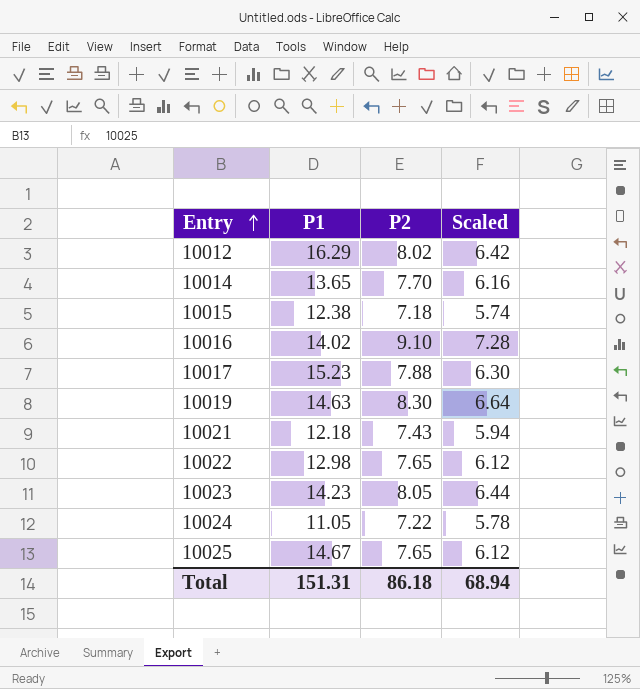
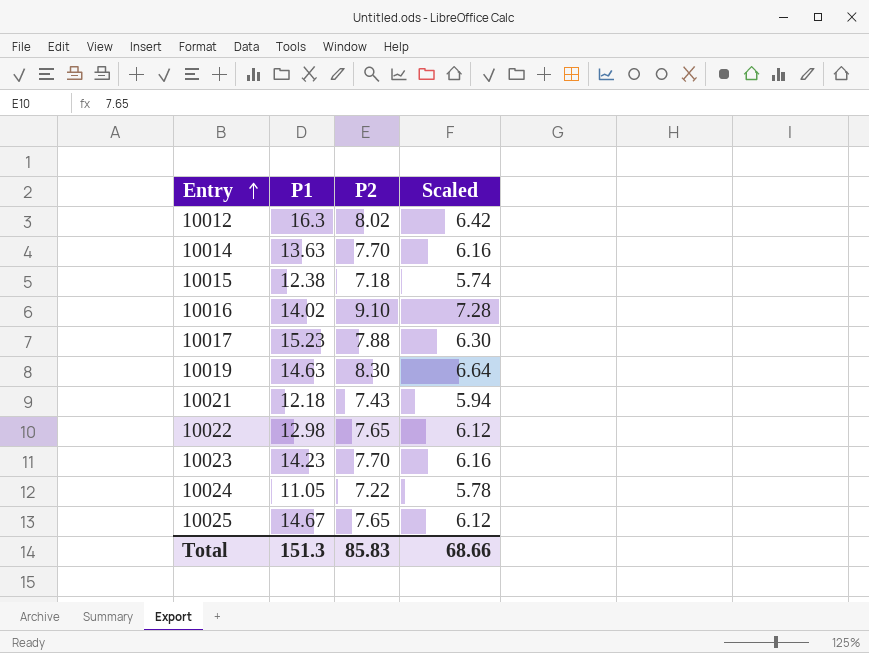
10012 | P1: 16.29 -> 16.3
10014 | P1: 13.65 -> 13.63
10023 | P2: 8.05 -> 7.70
10023 | Scaled: 6.44 -> 6.16
Total | P1: 151.31 -> 151.3
Total | P2: 86.18 -> 85.83
Total | Scaled: 68.94 -> 68.66

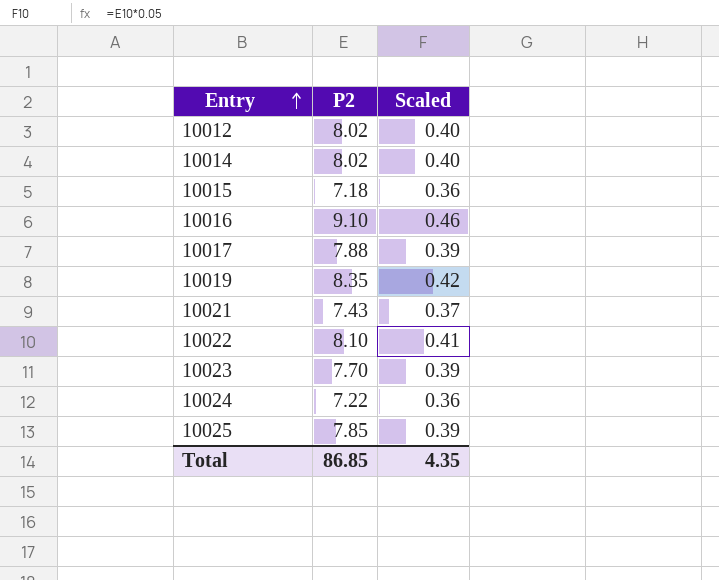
column P1 | position: 2 -> none
column Scaled | formula: [P2] * 0.8 -> [P2] * 0.05
10014 | P2: 7.70 -> 8.02
10019 | P2: 8.30 -> 8.35
10022 | P2: 7.65 -> 8.10
10025 | P2: 7.65 -> 7.85
Total | P2: 85.83 -> 86.85
Total | Scaled: 68.66 -> 4.35

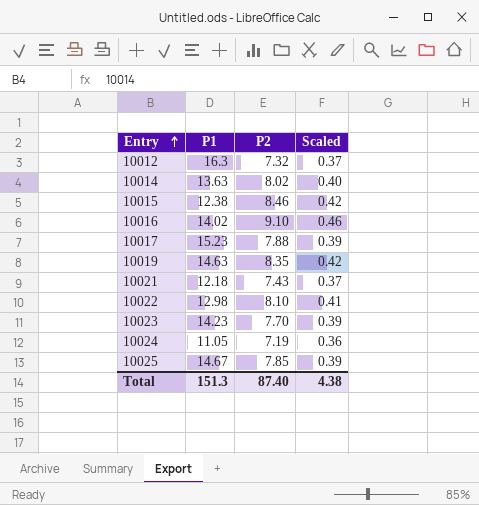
column P1 | position: none -> 2
10012 | P2: 8.02 -> 7.32
10012 | Scaled: 0.40 -> 0.37
10015 | P2: 7.18 -> 8.46
10015 | Scaled: 0.36 -> 0.42
10024 | P2: 7.22 -> 7.19
Total | P2: 86.85 -> 87.40
Total | Scaled: 4.35 -> 4.38

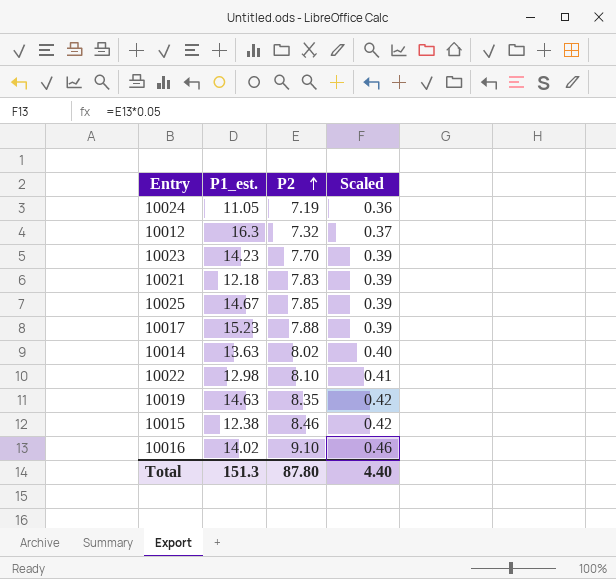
row order: Entry ascending -> P2 ascending
column name: P1 -> P1_est.
10021 | P2: 7.43 -> 7.83
10021 | Scaled: 0.37 -> 0.39
Total | P2: 87.40 -> 87.80
Total | Scaled: 4.38 -> 4.40

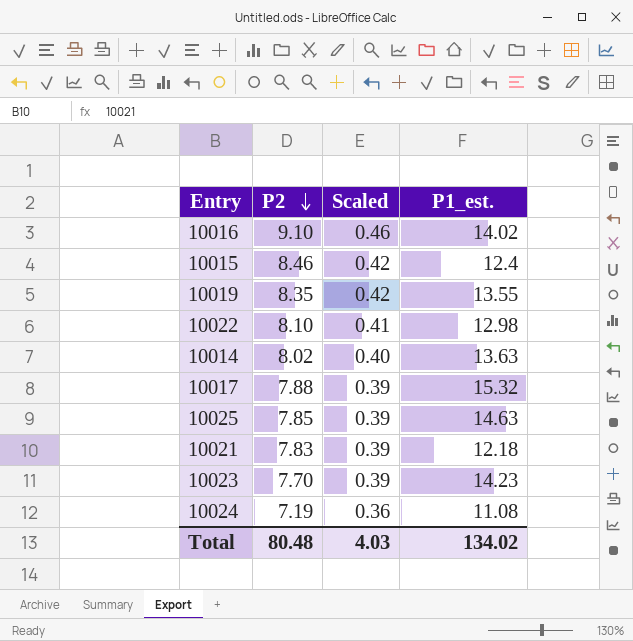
row order: P2 ascending -> P2 descending
column P1_est. | position: 2 -> 4
row 10012: 16.3 | 7.32 | 0.37 -> none
10015 | P1_est.: 12.38 -> 12.4
10019 | P1_est.: 14.63 -> 13.55
10017 | P1_est.: 15.23 -> 15.32
10025 | P1_est.: 14.67 -> 14.63
10024 | P1_est.: 11.05 -> 11.08
Total | P2: 87.80 -> 80.48
Total | Scaled: 4.40 -> 4.03
Total | P1_est.: 151.3 -> 134.02

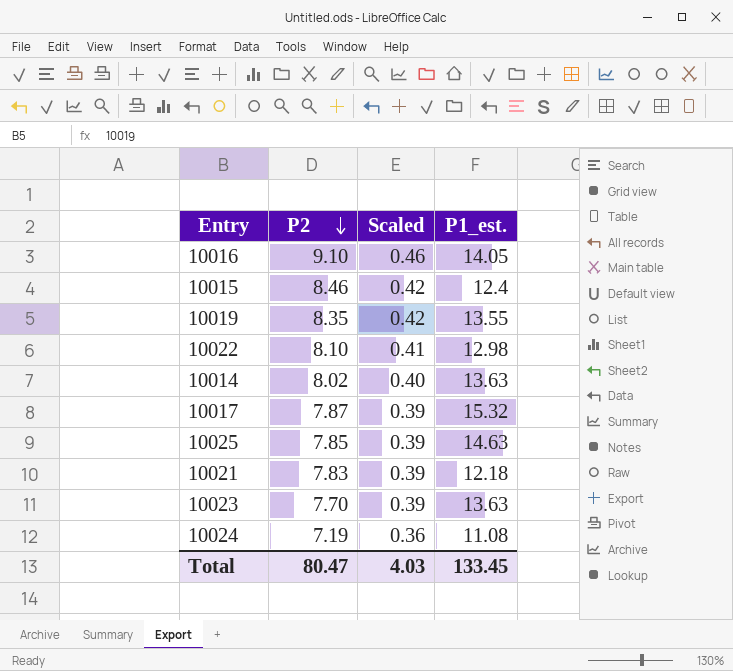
10016 | P1_est.: 14.02 -> 14.05
10017 | P2: 7.88 -> 7.87
10023 | P1_est.: 14.23 -> 13.63
Total | P2: 80.48 -> 80.47
Total | P1_est.: 134.02 -> 133.45

